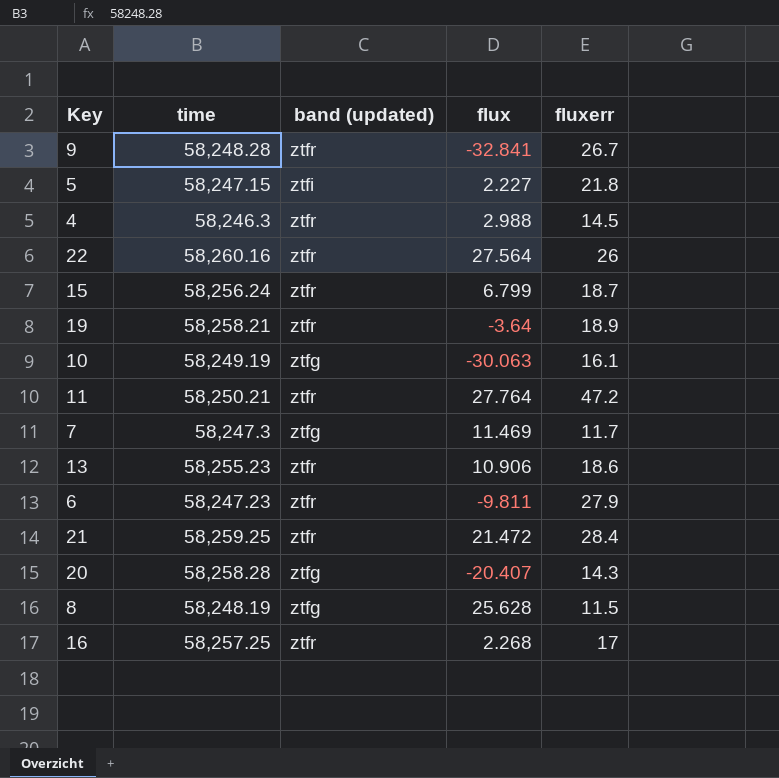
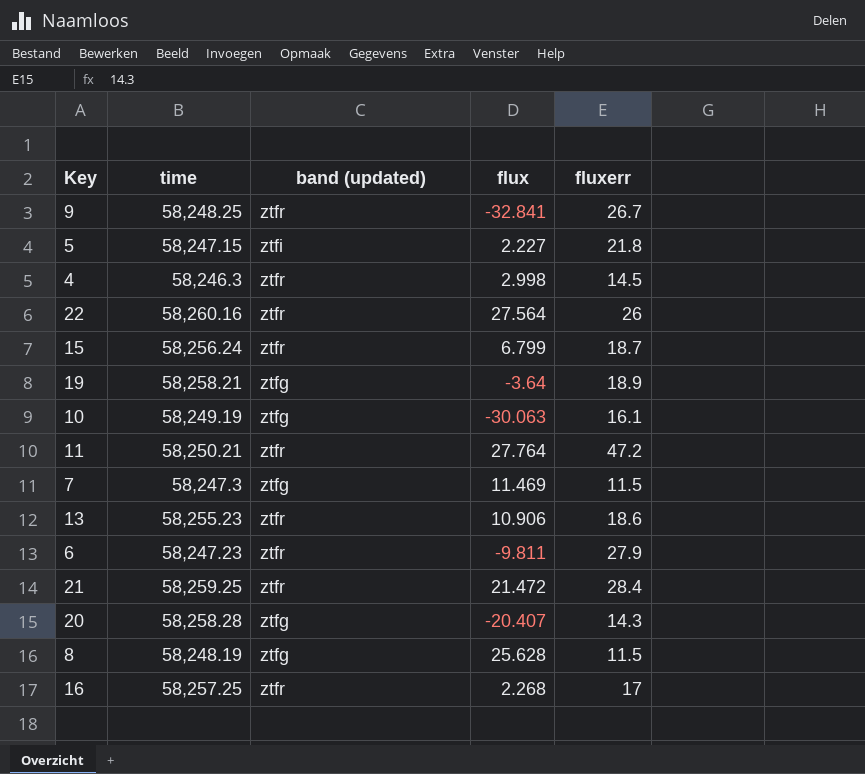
9 | time: 58,248.28 -> 58,248.25
4 | flux: 2.988 -> 2.998
19 | band (updated): ztfr -> ztfg
7 | fluxerr: 11.7 -> 11.5

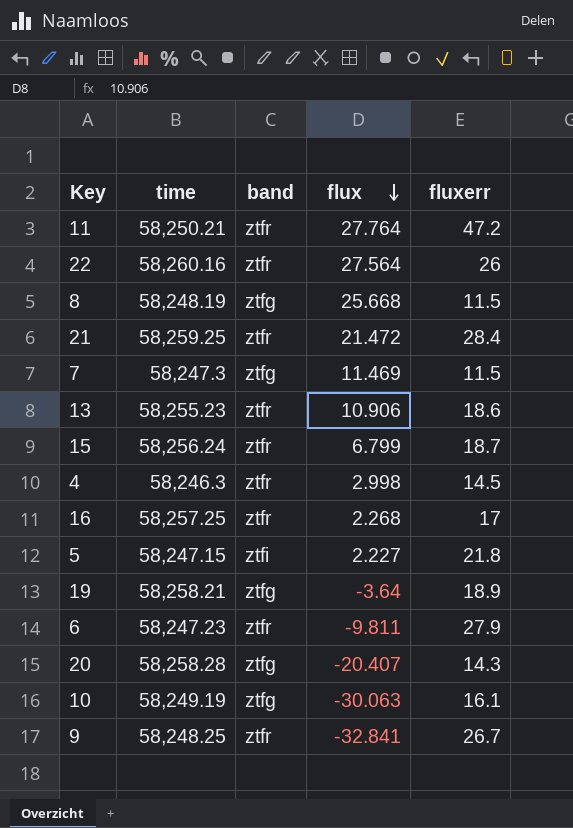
row order: none -> flux descending
column name: band (updated) -> band
8 | flux: 25.628 -> 25.668

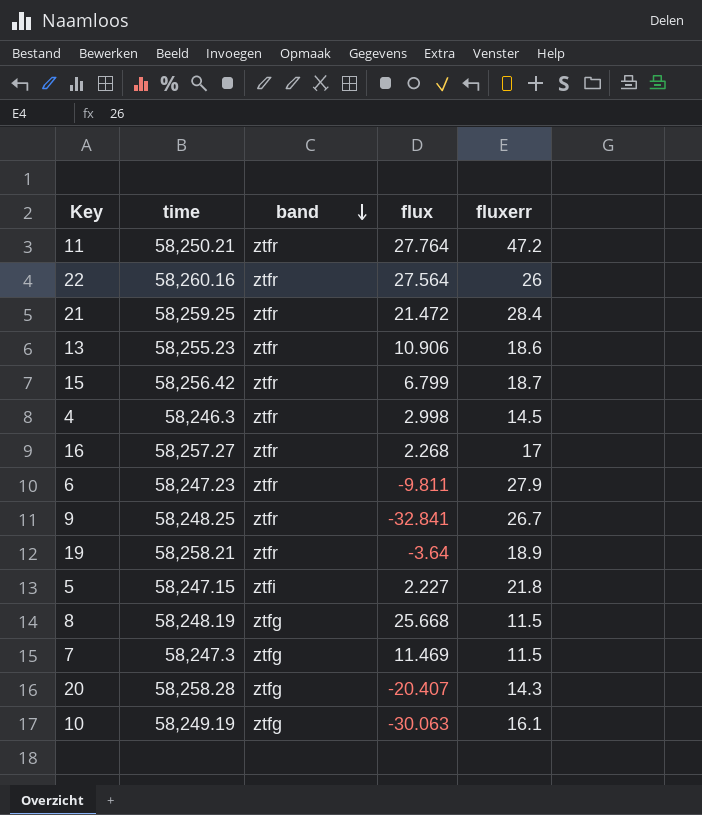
row order: flux descending -> band descending
15 | time: 58,256.24 -> 58,256.42
16 | time: 58,257.25 -> 58,257.27
19 | band: ztfg -> ztfr

